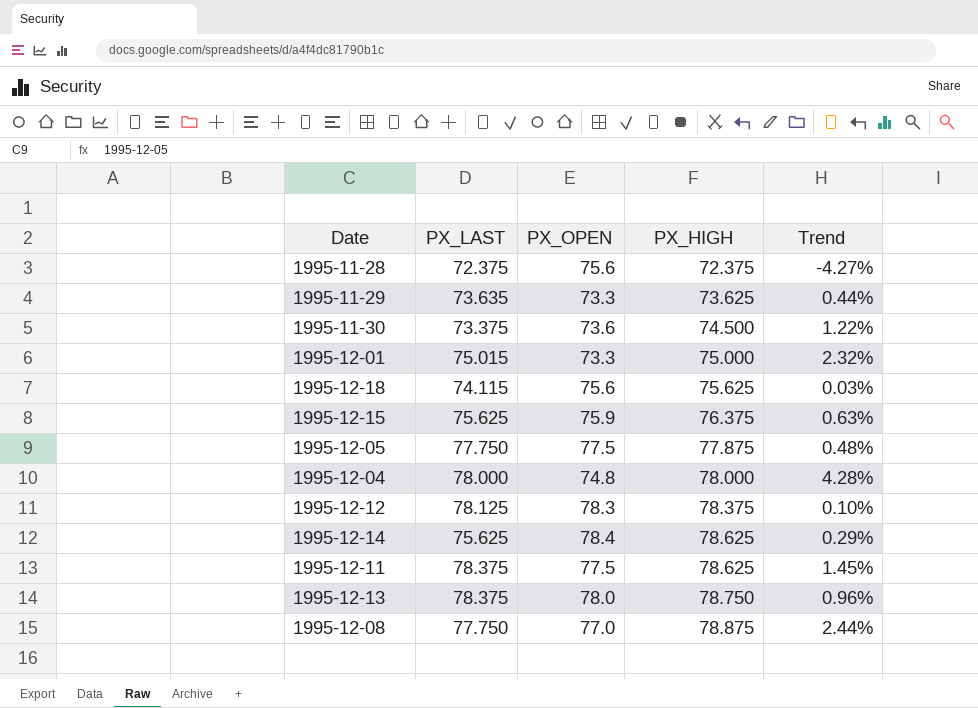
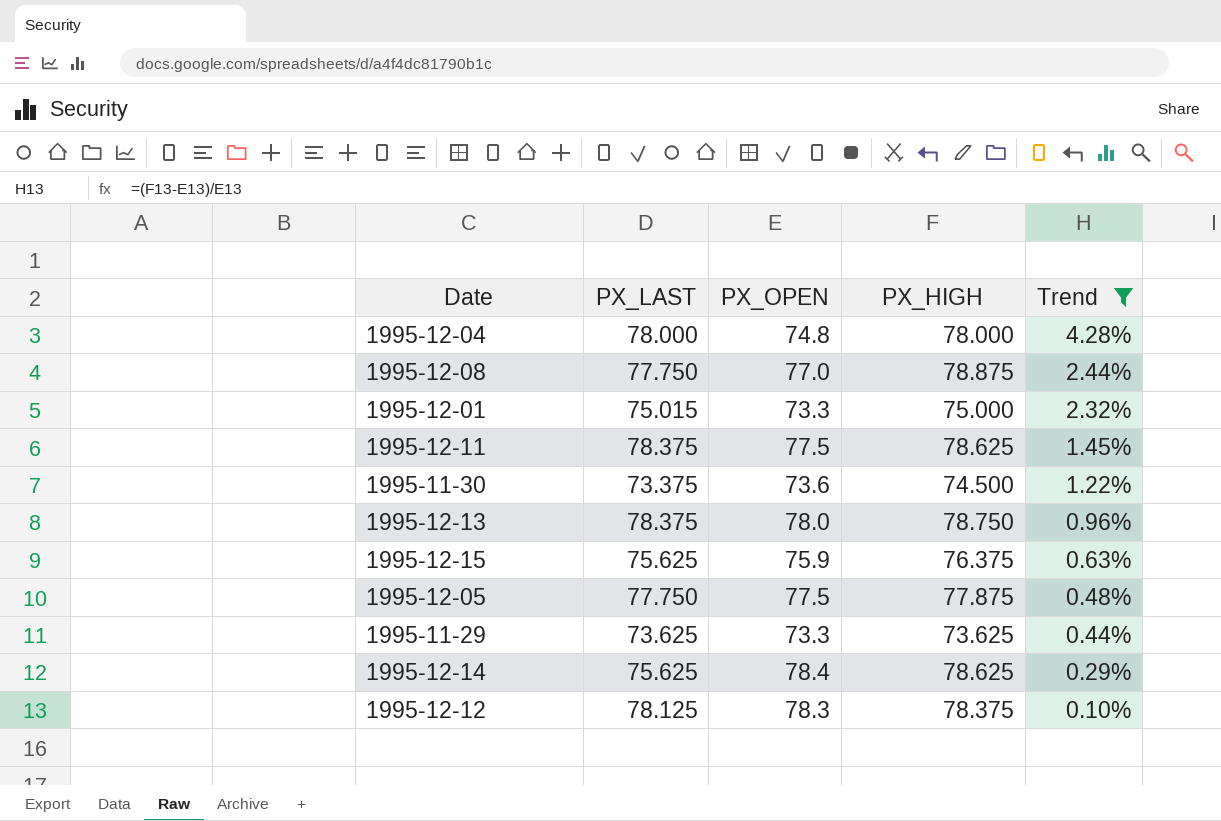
filter: none -> Trend >= 0.10%
row order: PX_HIGH ascending -> Trend descending
1995-11-29 | PX_LAST: 73.635 -> 73.625

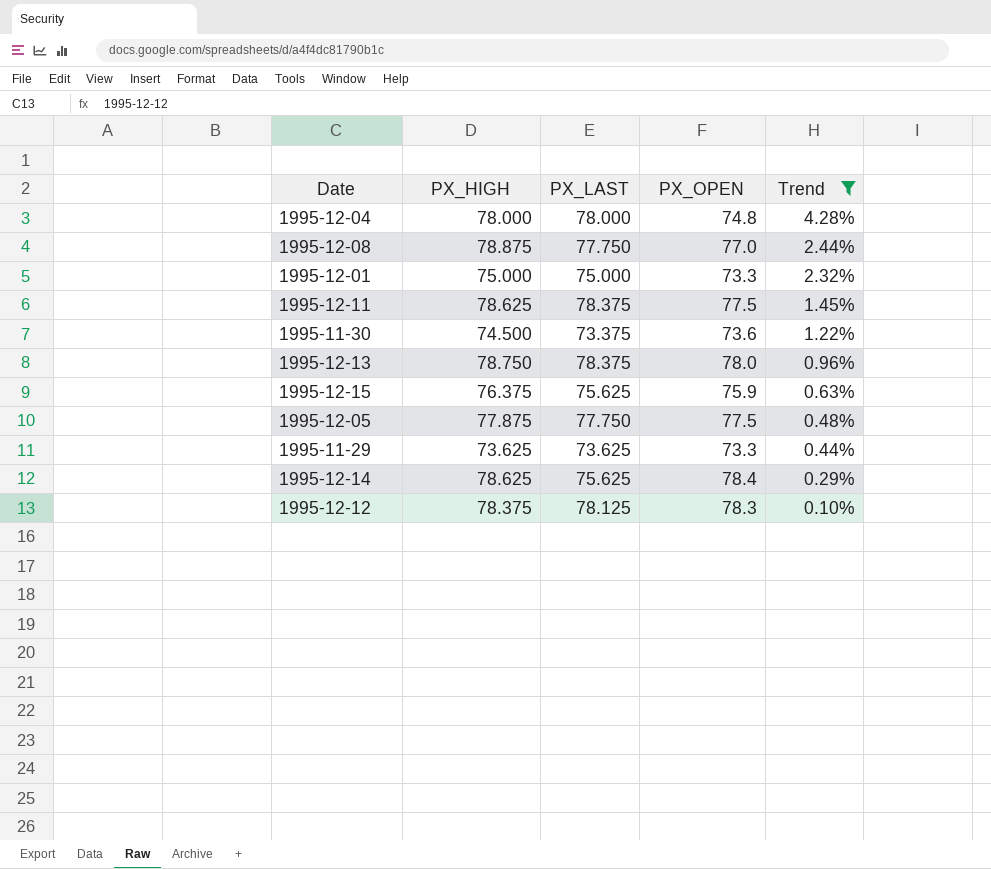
column PX_HIGH | position: 4 -> 2
1995-12-01 | PX_LAST: 75.015 -> 75.000

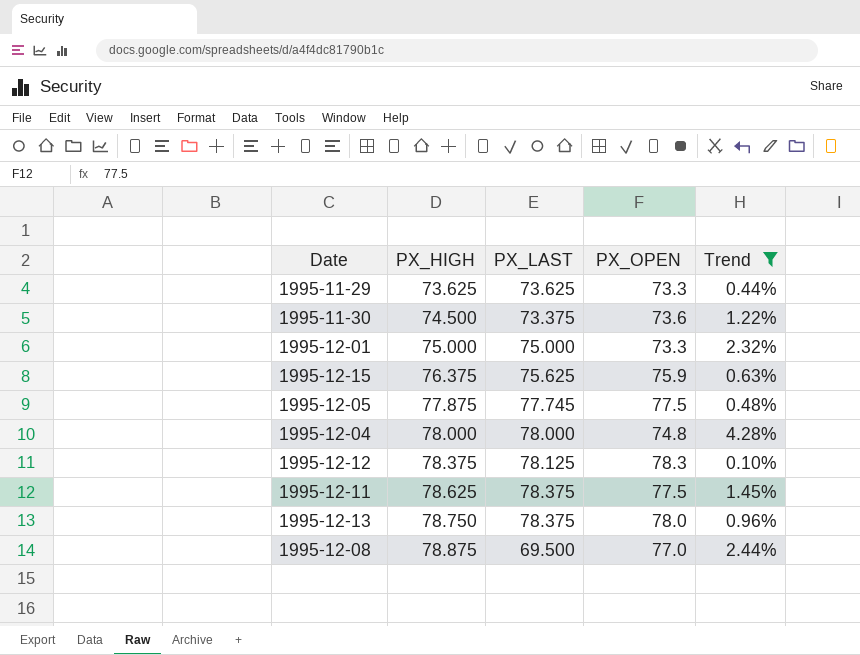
row order: Trend descending -> PX_HIGH ascending
row 1995-12-14: 78.625 | 75.625 | 78.4 | 0.29% -> none
1995-12-05 | PX_LAST: 77.750 -> 77.745
1995-12-08 | PX_LAST: 77.750 -> 69.500

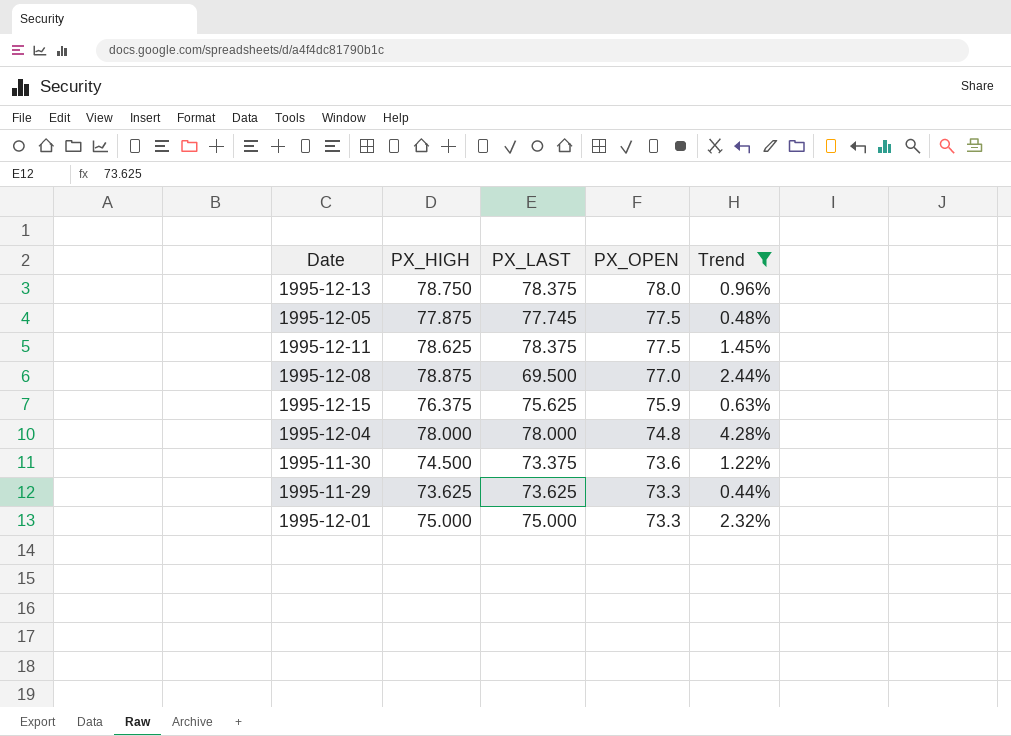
row order: PX_HIGH ascending -> PX_OPEN descending
row 1995-12-12: 78.375 | 78.125 | 78.3 | 0.10% -> none

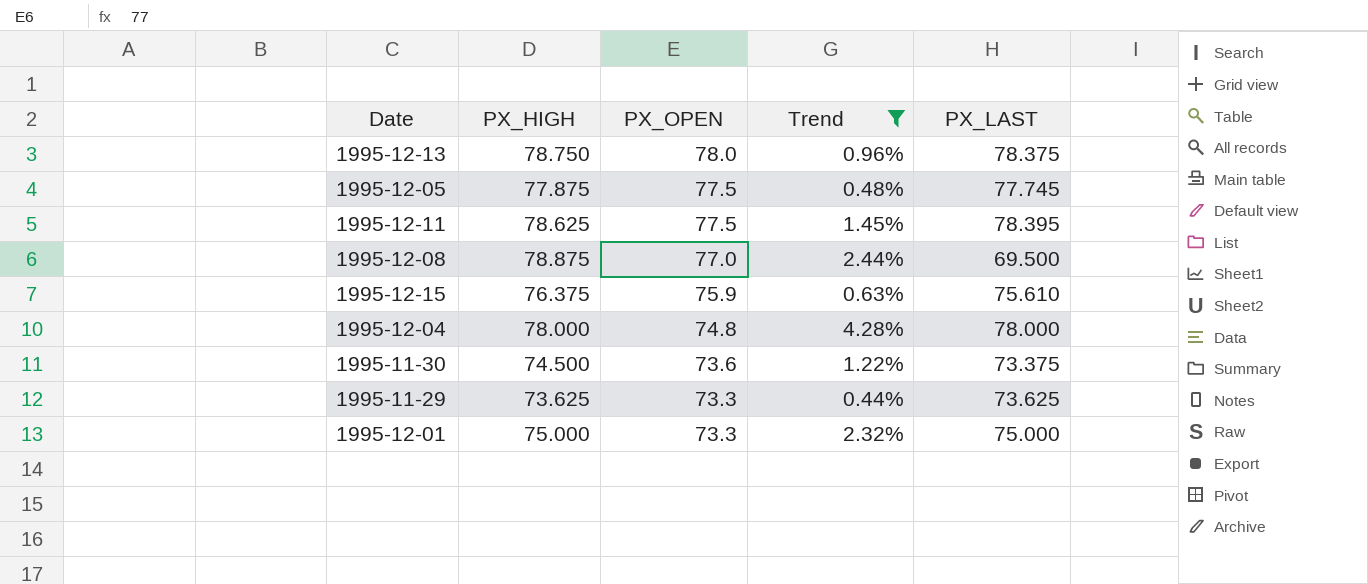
column PX_LAST | position: 3 -> 5
1995-12-11 | PX_LAST: 78.375 -> 78.395
1995-12-15 | PX_LAST: 75.625 -> 75.610

